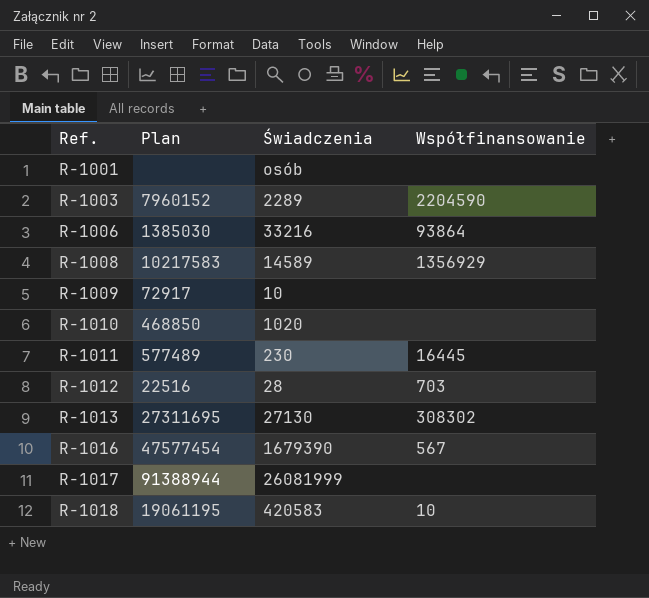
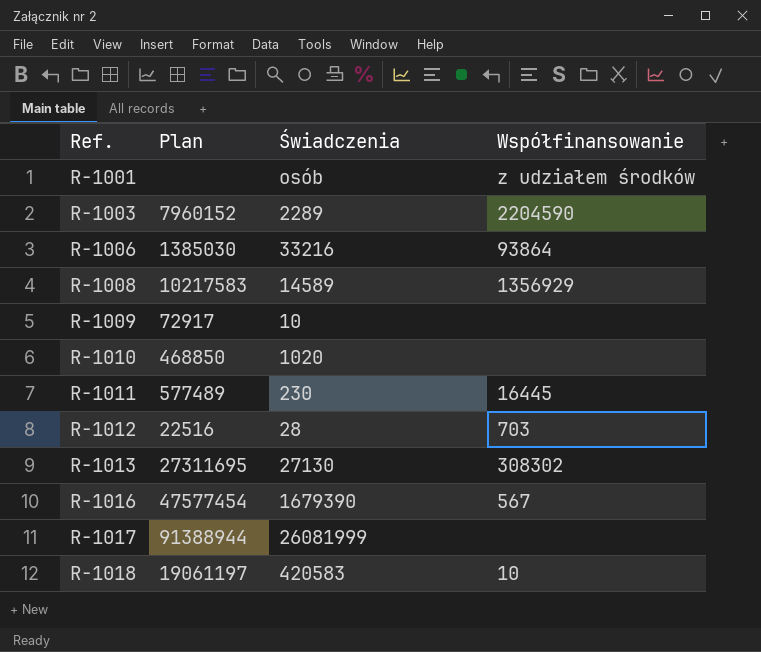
R-1001 | Współfinansowanie: none -> z udziałem środków
R-1018 | Plan: 19061195 -> 19061197

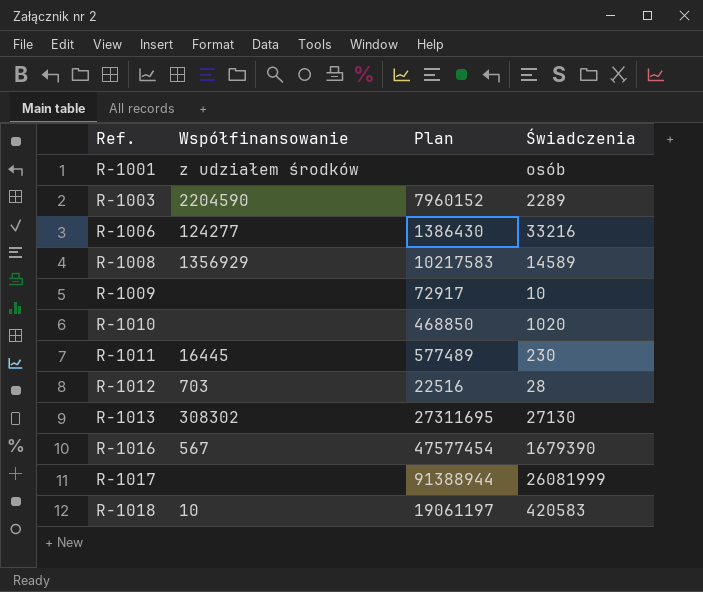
column Współfinansowanie | position: 4 -> 2
R-1006 | Współfinansowanie: 93864 -> 124277
R-1006 | Plan: 1385030 -> 1386430

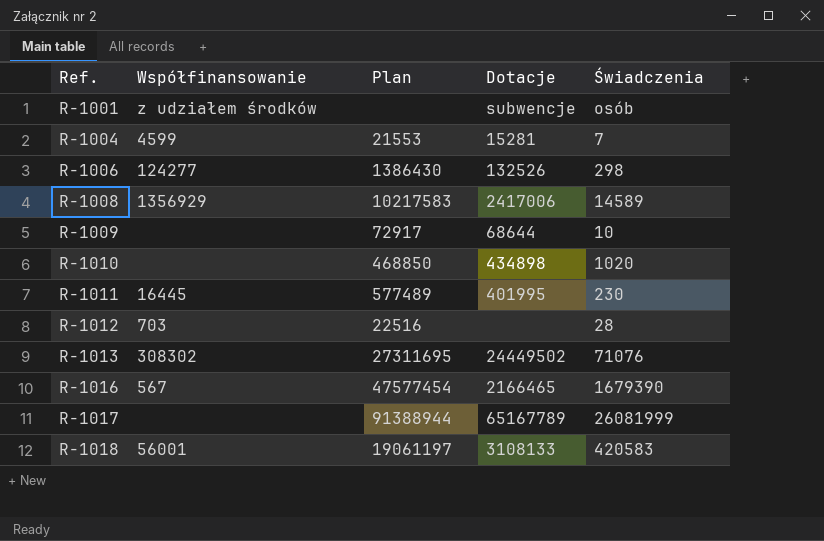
column Dotacje | position: none -> 4
row R-1003: 2204590 | 7960152 | 2289 -> none
row R-1004: none -> 4599 | 21553 | 15281 | 7
R-1006 | Świadczenia: 33216 -> 298
R-1013 | Świadczenia: 27130 -> 71076
R-1018 | Współfinansowanie: 10 -> 56001

